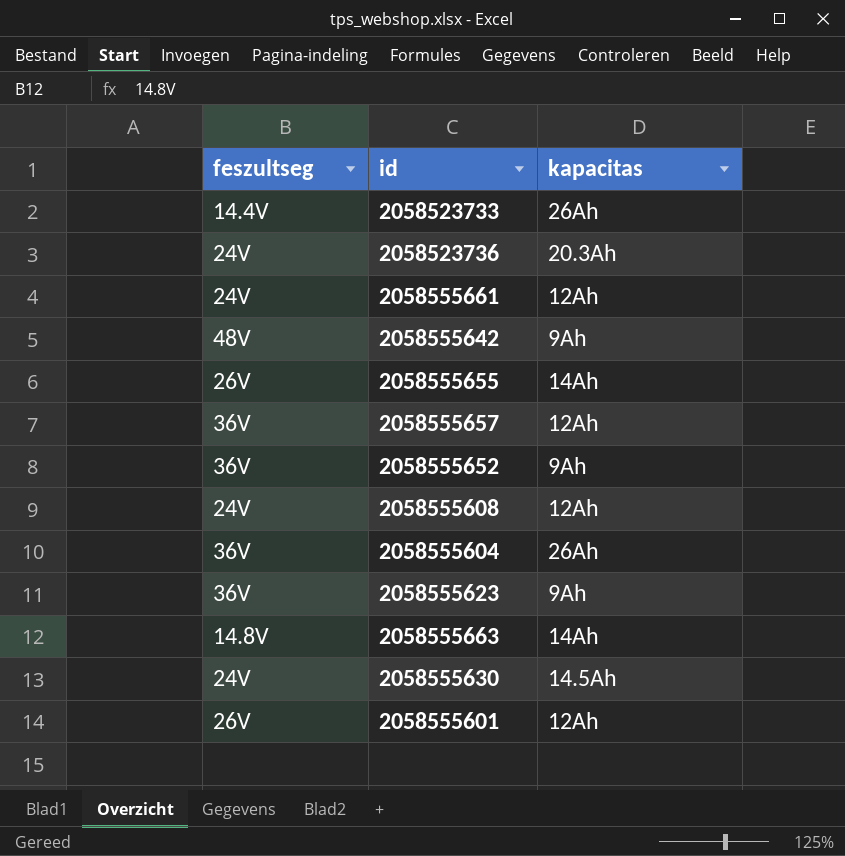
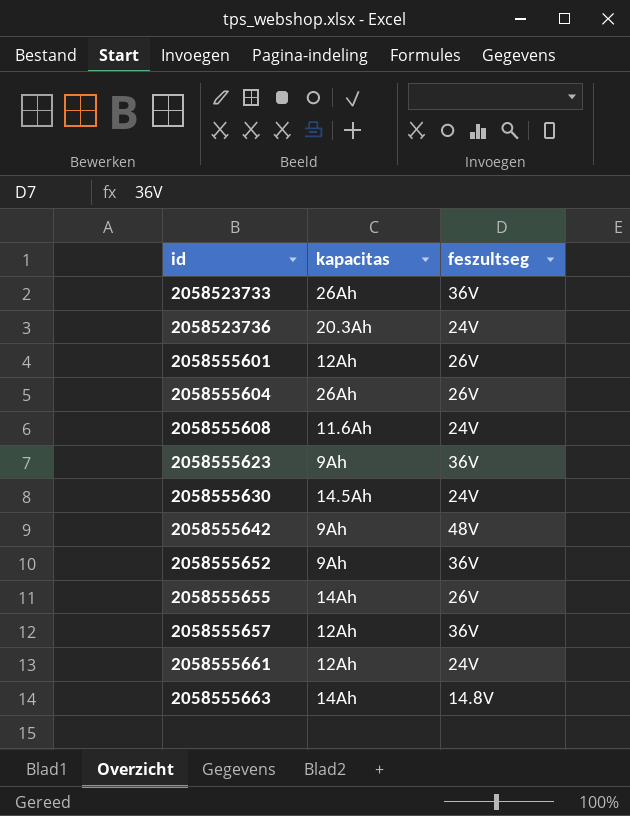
row order: none -> id ascending
column feszultseg | position: 1 -> 3
2058523733 | feszultseg: 14.4V -> 36V
2058555604 | feszultseg: 36V -> 26V
2058555608 | kapacitas: 12Ah -> 11.6Ah

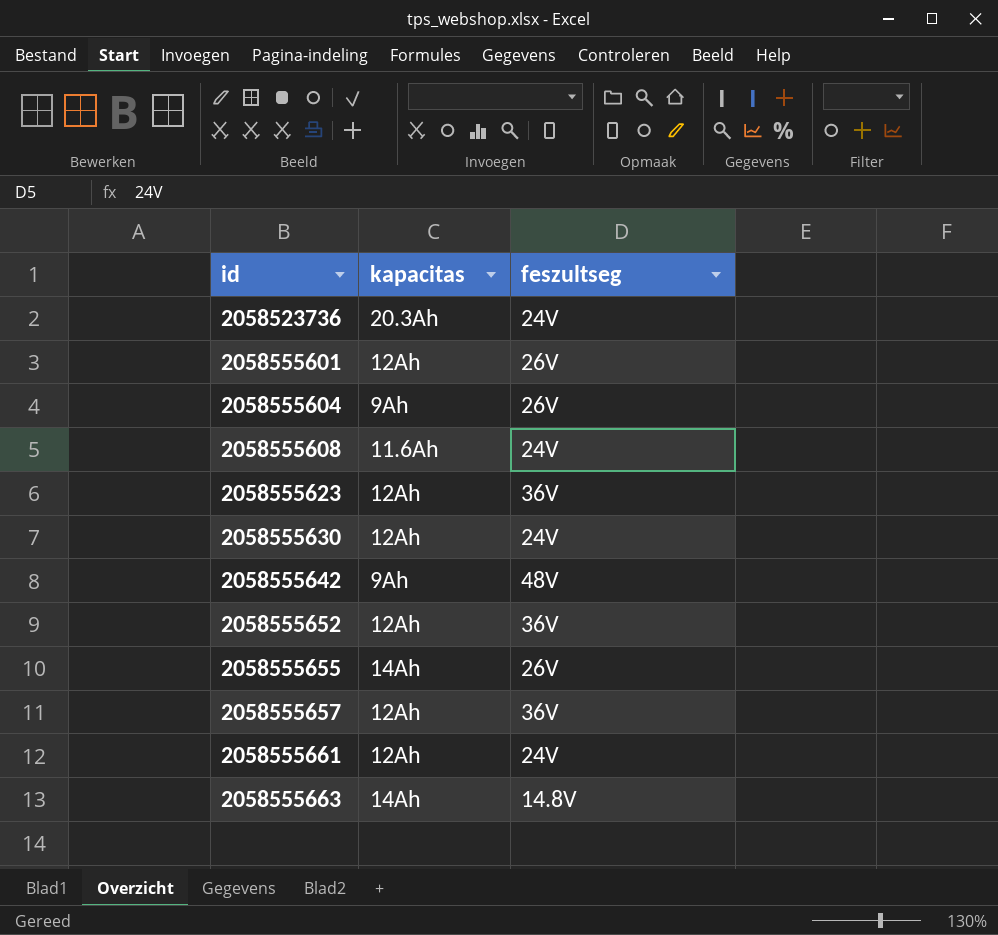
row 2058523733: 26Ah | 36V -> none
2058555604 | kapacitas: 26Ah -> 9Ah
2058555623 | kapacitas: 9Ah -> 12Ah
2058555630 | kapacitas: 14.5Ah -> 12Ah
2058555652 | kapacitas: 9Ah -> 12Ah

